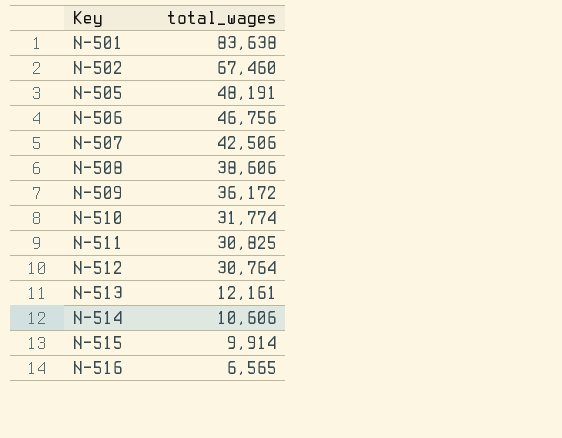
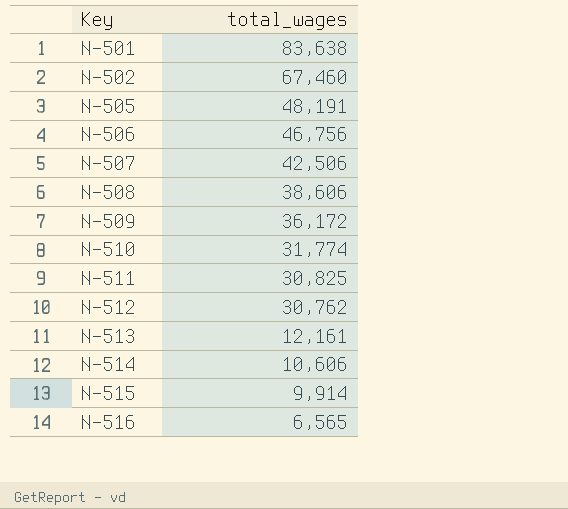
N-512 | total_wages: 30,764 -> 30,762

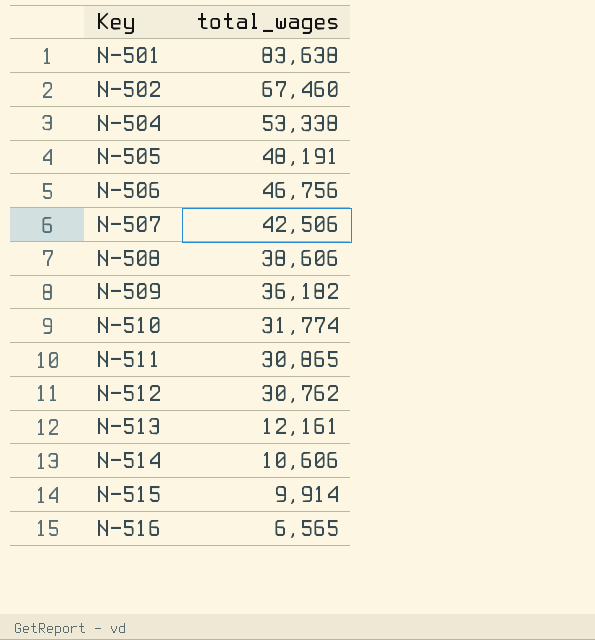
row N-504: none -> 53,338
N-509 | total_wages: 36,172 -> 36,182
N-511 | total_wages: 30,825 -> 30,865

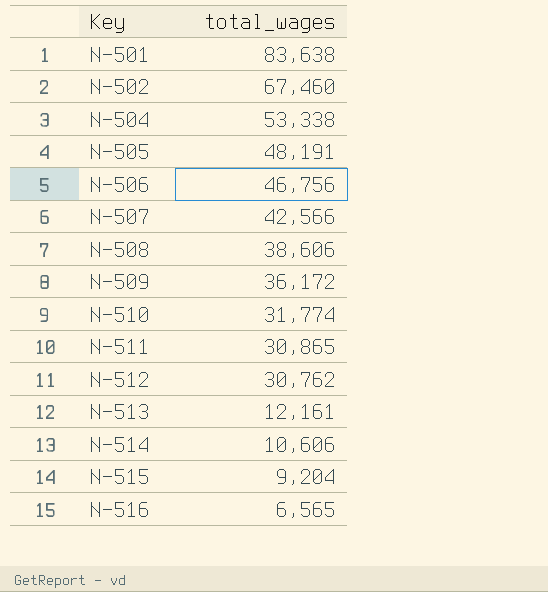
N-507 | total_wages: 42,506 -> 42,566
N-509 | total_wages: 36,182 -> 36,172
N-515 | total_wages: 9,914 -> 9,204

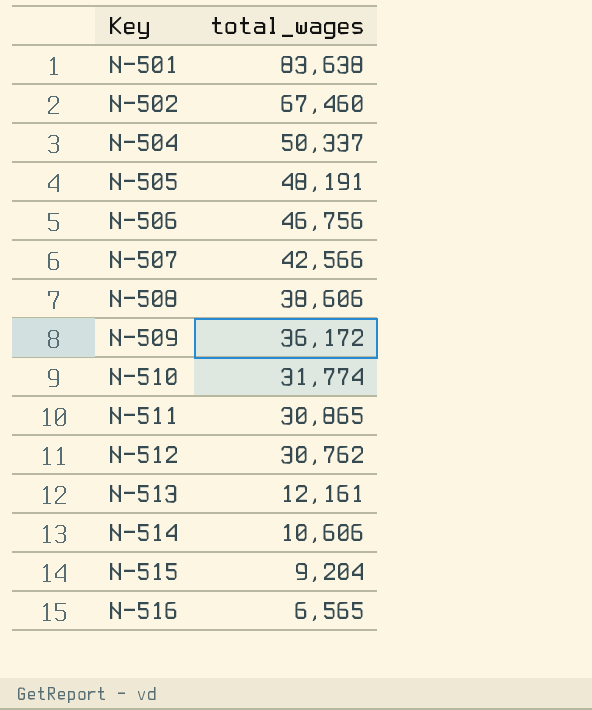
N-504 | total_wages: 53,338 -> 50,337

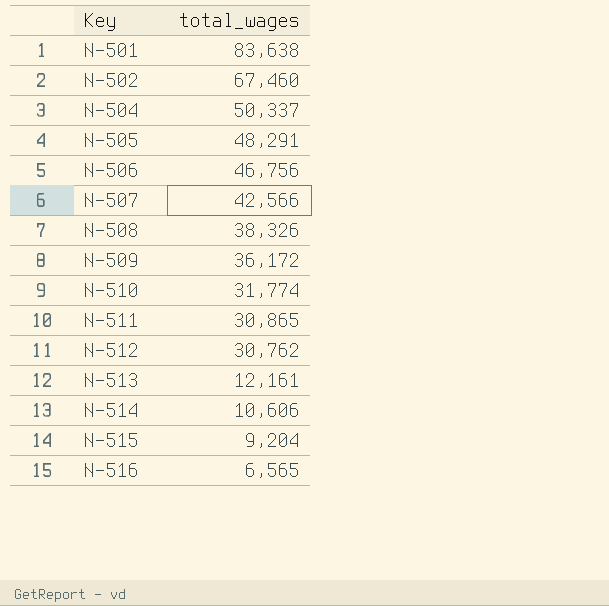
N-505 | total_wages: 48,191 -> 48,291
N-508 | total_wages: 38,606 -> 38,326

